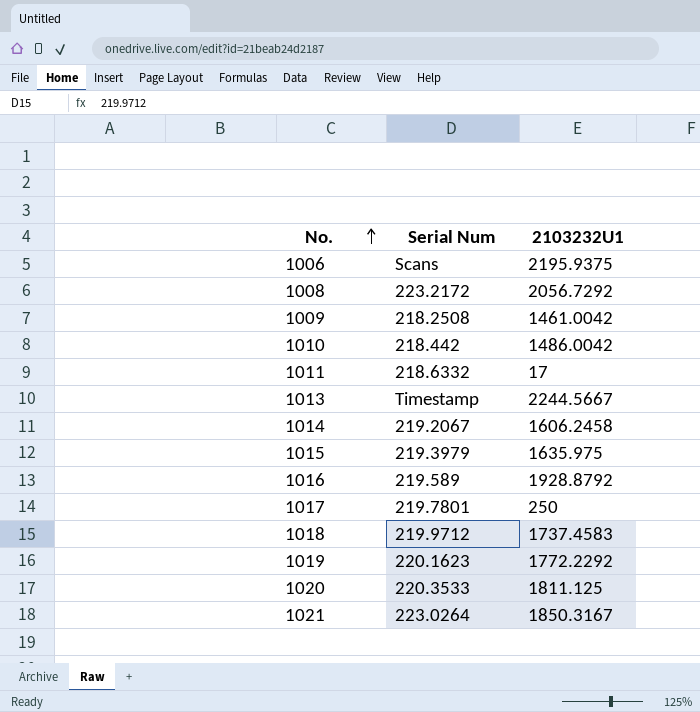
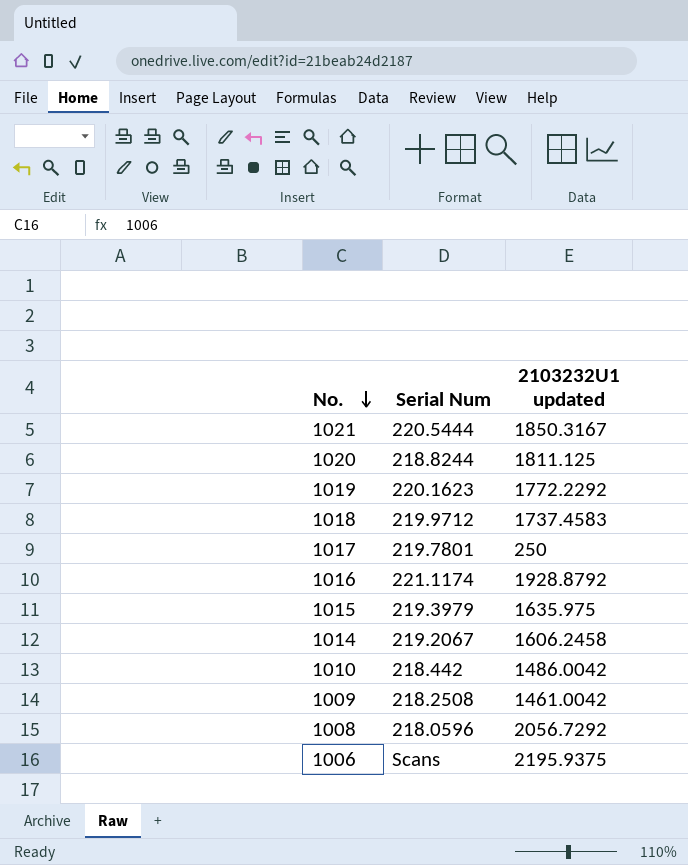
row order: No. ascending -> No. descending
column name: 2103232U1 -> 2103232U1 updated
row 1011: 218.6332 | 17 -> none
row 1013: Timestamp | 2244.5667 -> none
1021 | Serial Num: 223.0264 -> 220.5444
1020 | Serial Num: 220.3533 -> 218.8244
1016 | Serial Num: 219.589 -> 221.1174
1008 | Serial Num: 223.2172 -> 218.0596

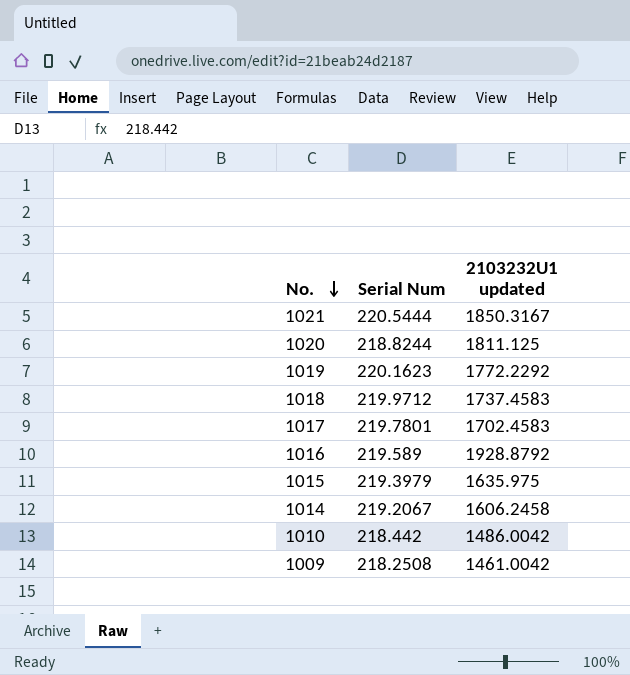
row 1008: 218.0596 | 2056.7292 -> none
row 1006: Scans | 2195.9375 -> none
1017 | 2103232U1 updated: 250 -> 1702.4583
1016 | Serial Num: 221.1174 -> 219.589

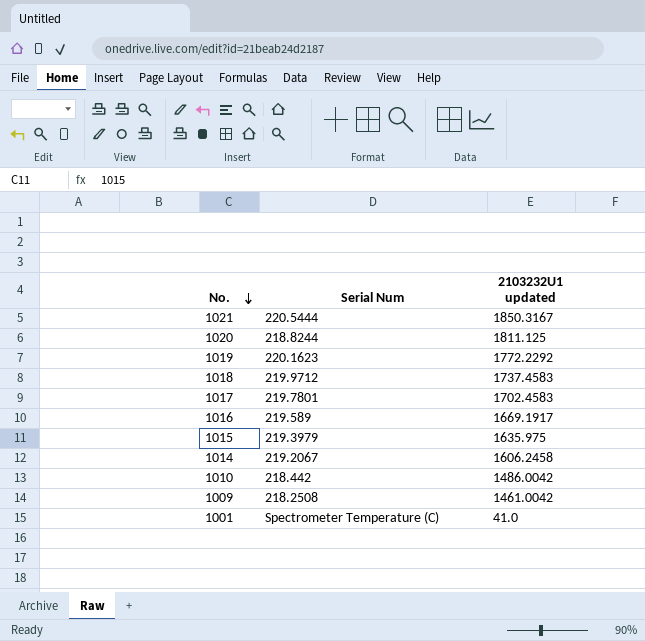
1016 | 2103232U1 updated: 1928.8792 -> 1669.1917
row 1001: none -> Spectrometer Temperature (C) | 41.0

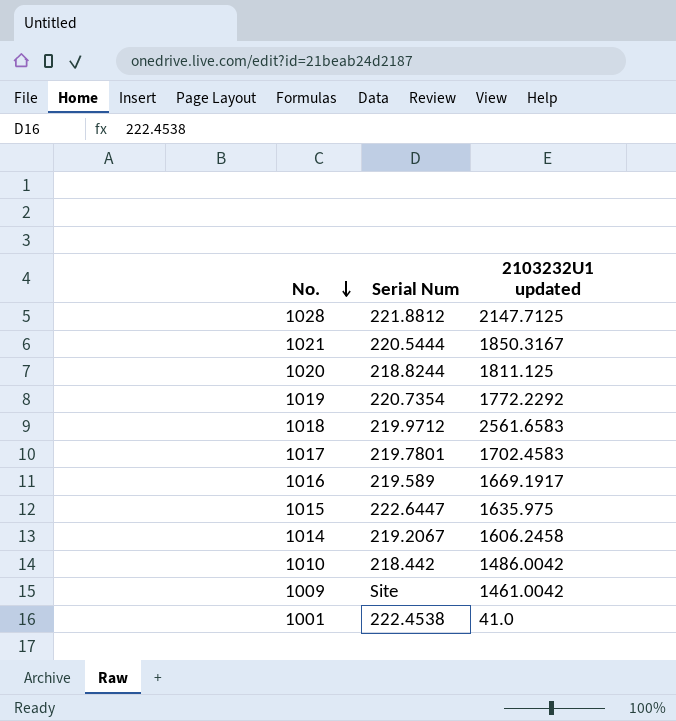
row 1028: none -> 221.8812 | 2147.7125
1019 | Serial Num: 220.1623 -> 220.7354
1018 | 2103232U1 updated: 1737.4583 -> 2561.6583
1015 | Serial Num: 219.3979 -> 222.6447
1009 | Serial Num: 218.2508 -> Site
1001 | Serial Num: Spectrometer Temperature (C) -> 222.4538

